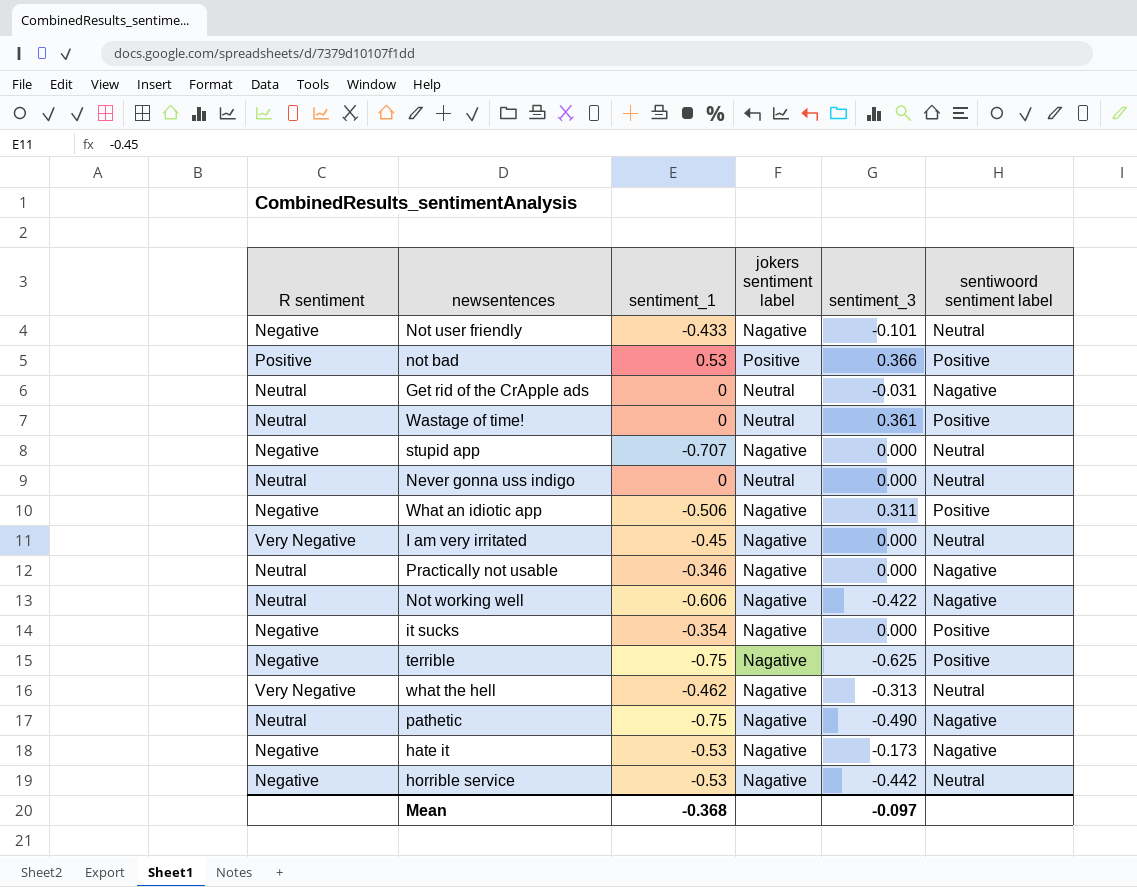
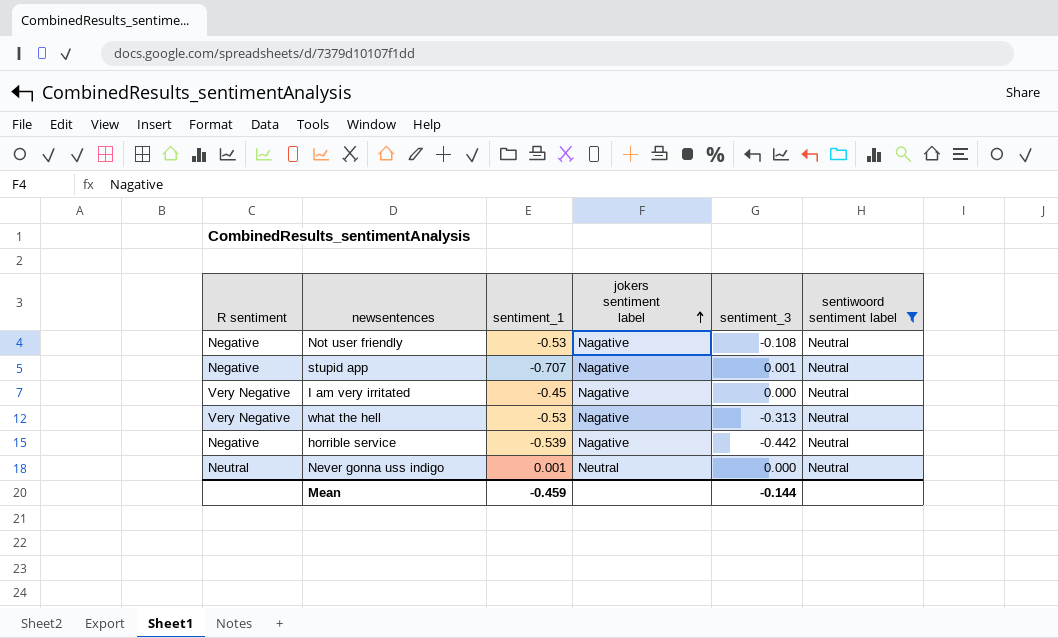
filter: none -> sentiwoord sentiment label = Neutral
row order: none -> jokers sentiment label ascending
Not user friendly | sentiment_1: -0.433 -> -0.53
Not user friendly | sentiment_3: -0.101 -> -0.108
stupid app | sentiment_3: 0.000 -> 0.001
what the hell | sentiment_1: -0.462 -> -0.53
horrible service | sentiment_1: -0.53 -> -0.539
Never gonna uss indigo | sentiment_1: 0 -> 0.001
Mean | sentiment_1: -0.368 -> -0.459
Mean | sentiment_3: -0.097 -> -0.144

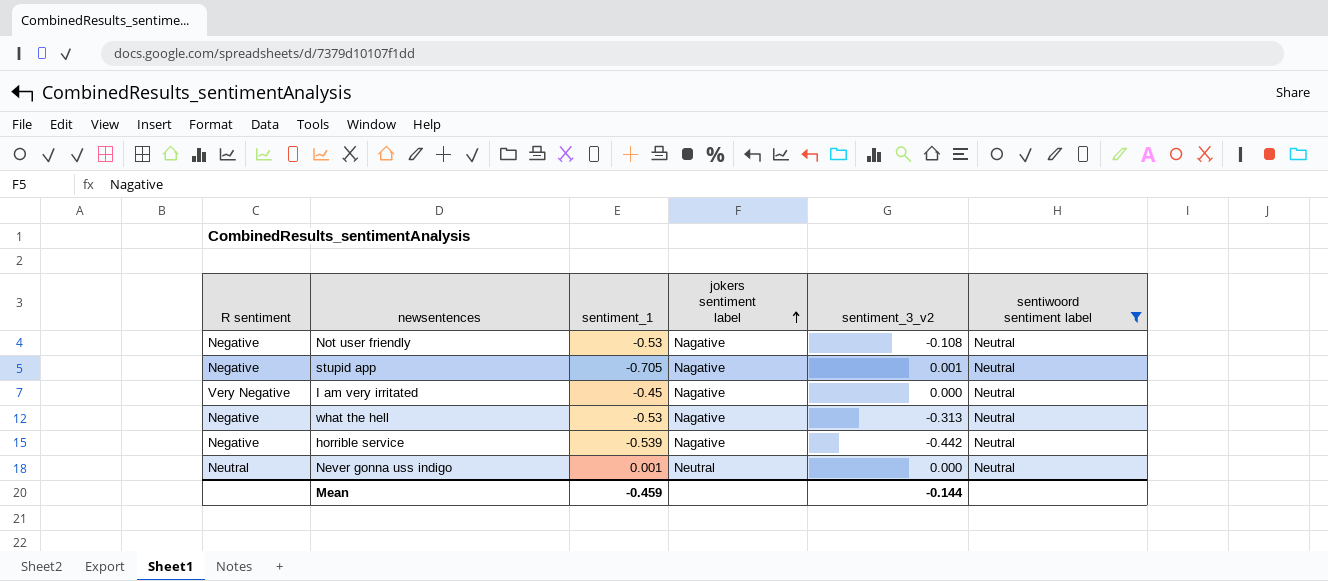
column name: sentiment_3 -> sentiment_3_v2
stupid app | sentiment_1: -0.707 -> -0.705
what the hell | R sentiment: Very Negative -> Negative

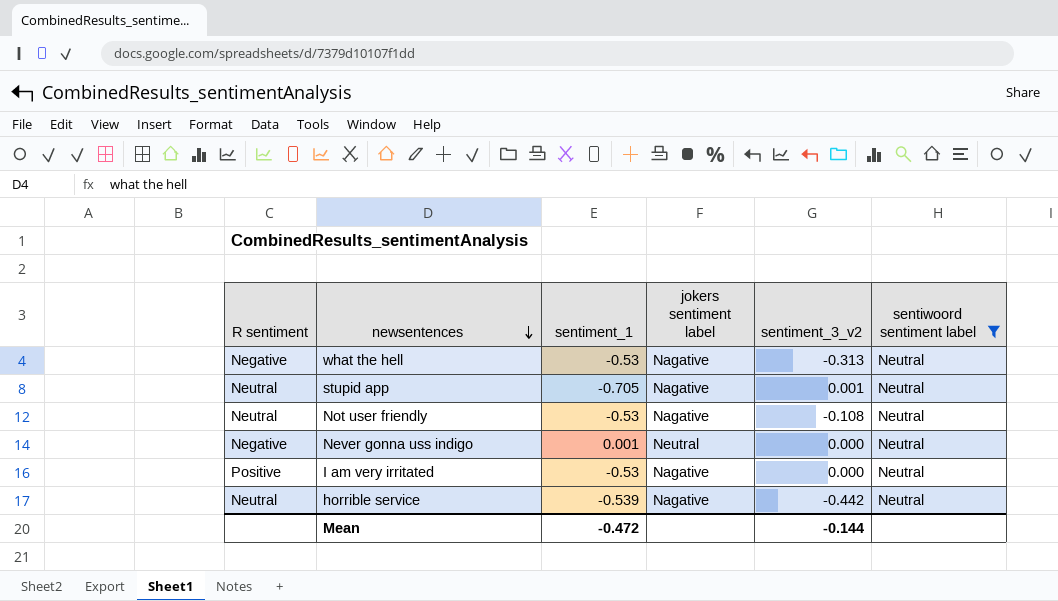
row order: jokers sentiment label ascending -> newsentences descending
stupid app | R sentiment: Negative -> Neutral
Not user friendly | R sentiment: Negative -> Neutral
Never gonna uss indigo | R sentiment: Neutral -> Negative
I am very irritated | R sentiment: Very Negative -> Positive
I am very irritated | sentiment_1: -0.45 -> -0.53
horrible service | R sentiment: Negative -> Neutral
Mean | sentiment_1: -0.459 -> -0.472

